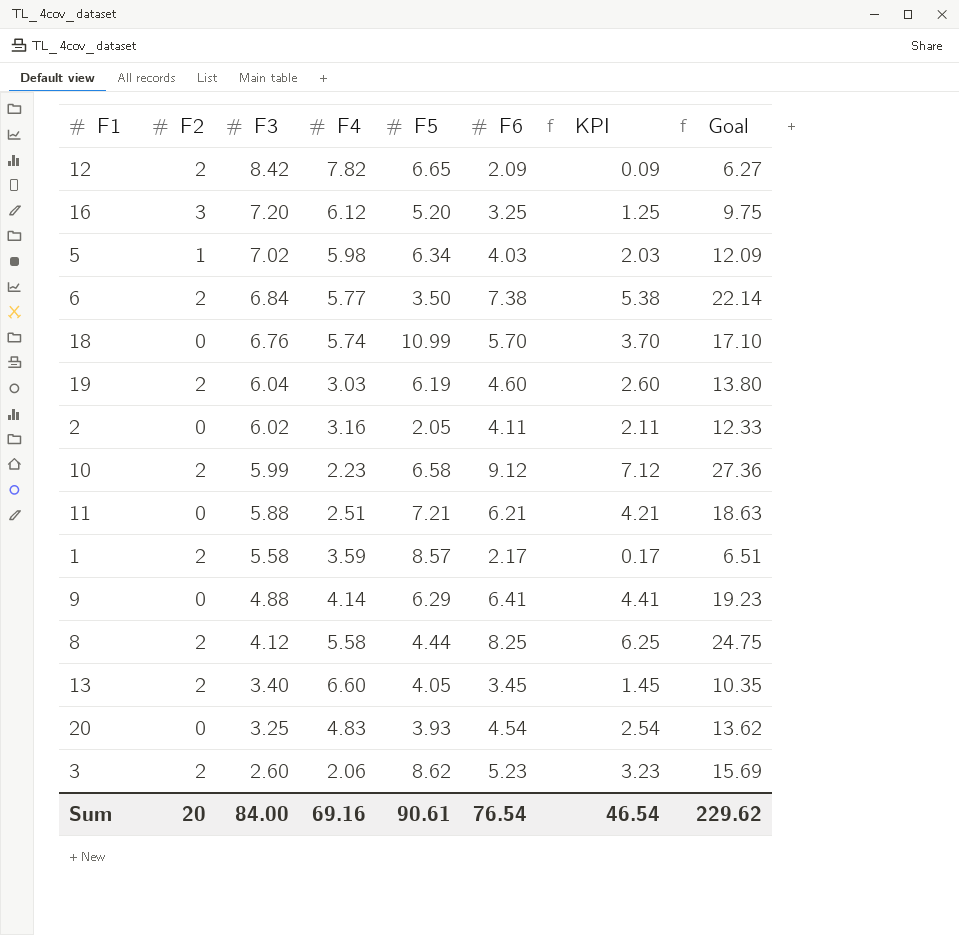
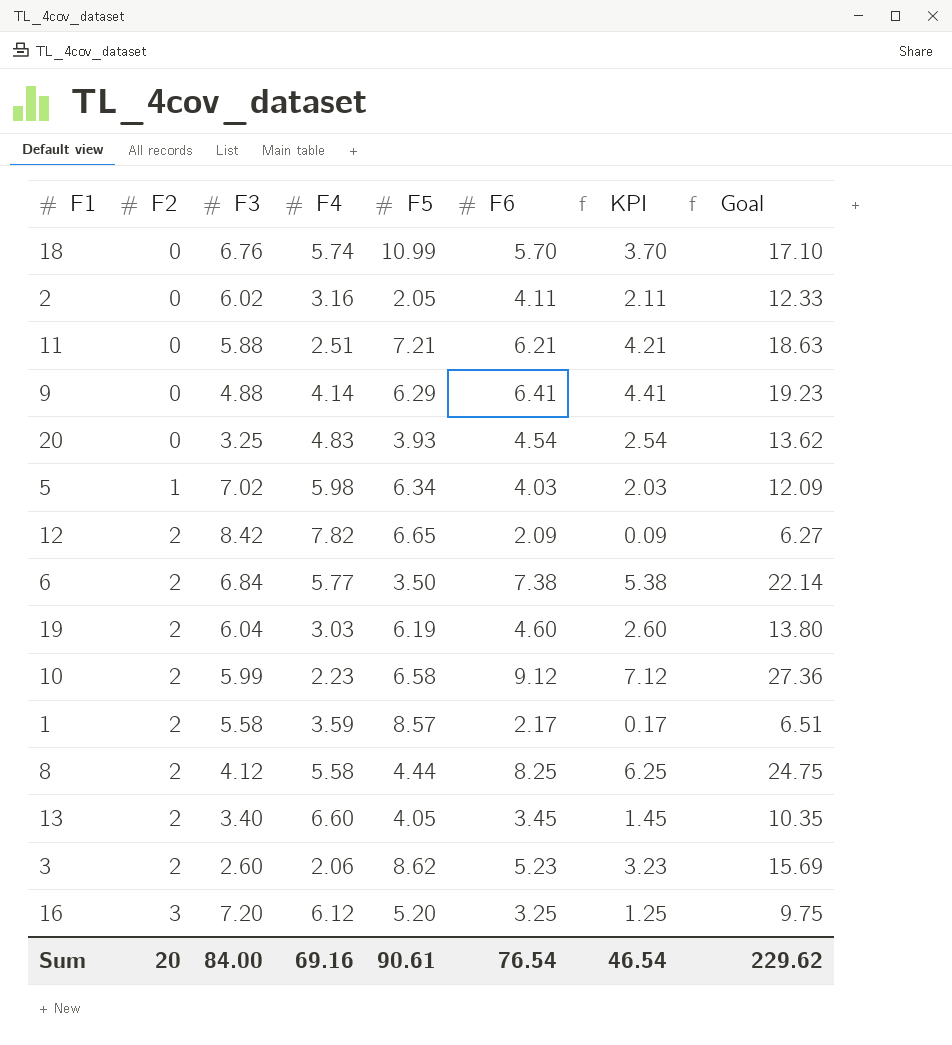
row order: F3 descending -> F2 ascending

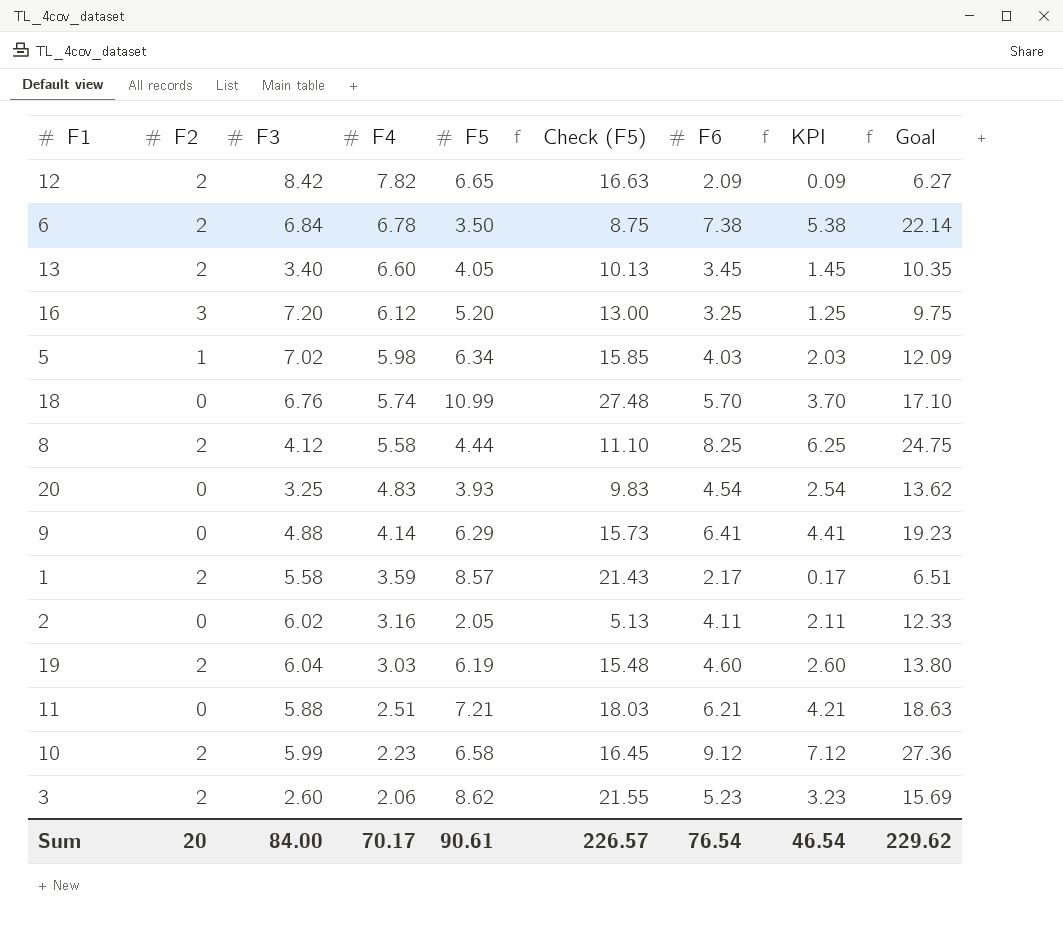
row order: F2 ascending -> F4 descending
column Check (F5) | formula: none -> [F5] * 2.5
6 | F4: 5.77 -> 6.78
Sum | F4: 69.16 -> 70.17

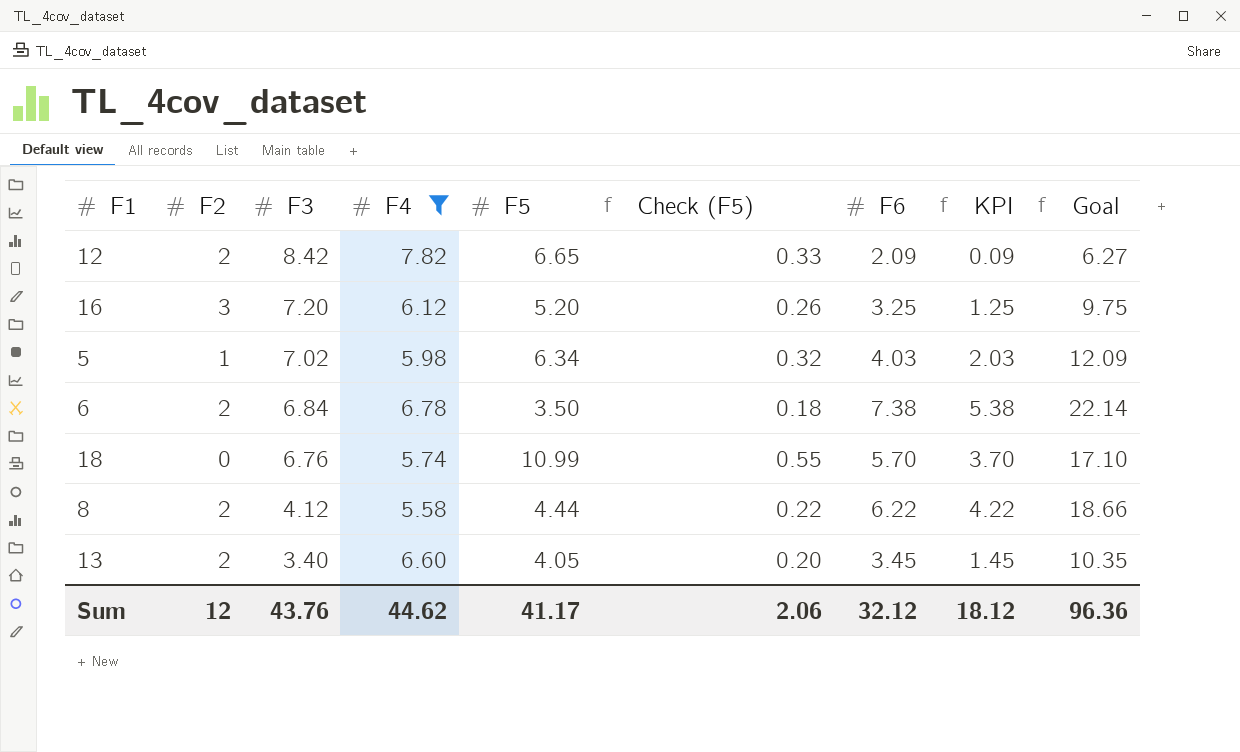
filter: none -> F4 >= 5.58
row order: F4 descending -> F3 descending
column Check (F5) | formula: [F5] * 2.5 -> [F5] * 0.05
8 | F6: 8.25 -> 6.22
8 | KPI: 6.25 -> 4.22
8 | Goal: 24.75 -> 18.66
Sum | F2: 20 -> 12
Sum | F3: 84.00 -> 43.76
Sum | F4: 70.17 -> 44.62
Sum | F5: 90.61 -> 41.17
Sum | Check (F5): 226.57 -> 2.06
Sum | F6: 76.54 -> 32.12
Sum | KPI: 46.54 -> 18.12
Sum | Goal: 229.62 -> 96.36

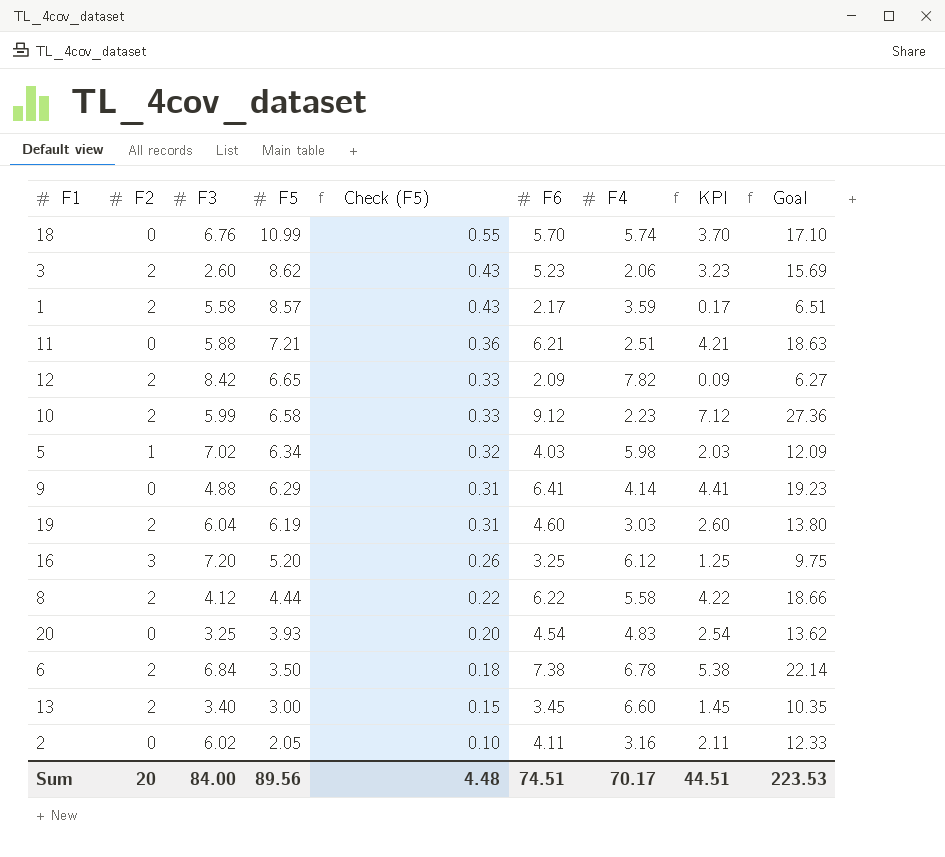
filter: F4 >= 5.58 -> none
row order: F3 descending -> F5 descending
column F4 | position: 4 -> 7
13 | F5: 4.05 -> 3.00
13 | Check (F5): 0.20 -> 0.15
Sum | F2: 12 -> 20
Sum | F3: 43.76 -> 84.00
Sum | F5: 41.17 -> 89.56
Sum | Check (F5): 2.06 -> 4.48
Sum | F6: 32.12 -> 74.51
Sum | F4: 44.62 -> 70.17
Sum | KPI: 18.12 -> 44.51
Sum | Goal: 96.36 -> 223.53

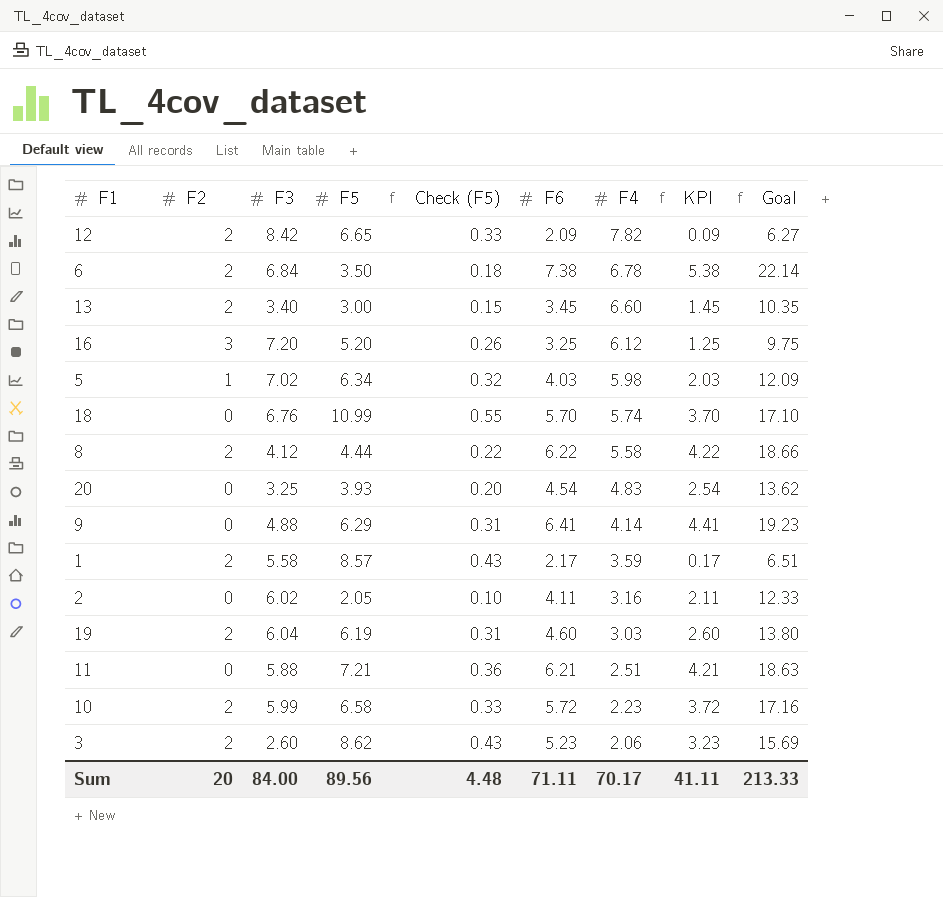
row order: F5 descending -> F4 descending
10 | F6: 9.12 -> 5.72
10 | KPI: 7.12 -> 3.72
10 | Goal: 27.36 -> 17.16
Sum | F6: 74.51 -> 71.11
Sum | KPI: 44.51 -> 41.11
Sum | Goal: 223.53 -> 213.33

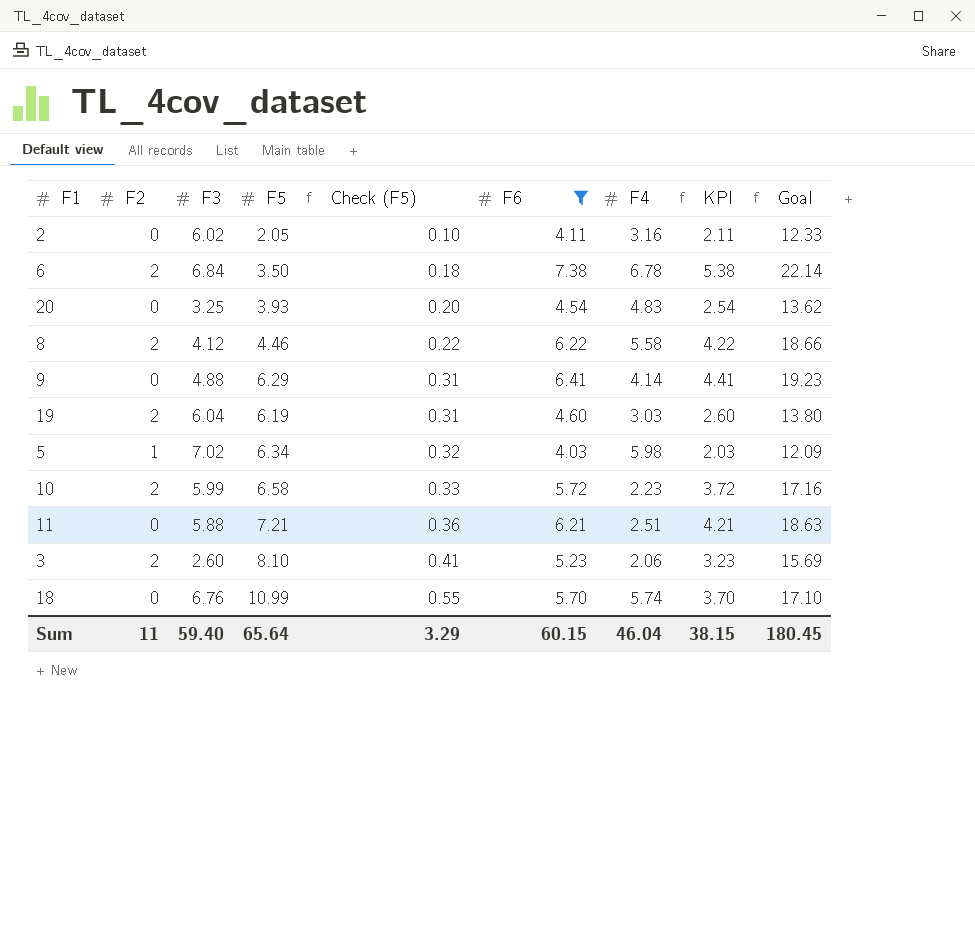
filter: none -> F6 >= 4.03
row order: F4 descending -> Check (F5) ascending
8 | F5: 4.44 -> 4.46
3 | F5: 8.62 -> 8.10
3 | Check (F5): 0.43 -> 0.41
Sum | F2: 20 -> 11
Sum | F3: 84.00 -> 59.40
Sum | F5: 89.56 -> 65.64
Sum | Check (F5): 4.48 -> 3.29
Sum | F6: 71.11 -> 60.15
Sum | F4: 70.17 -> 46.04
Sum | KPI: 41.11 -> 38.15
Sum | Goal: 213.33 -> 180.45

